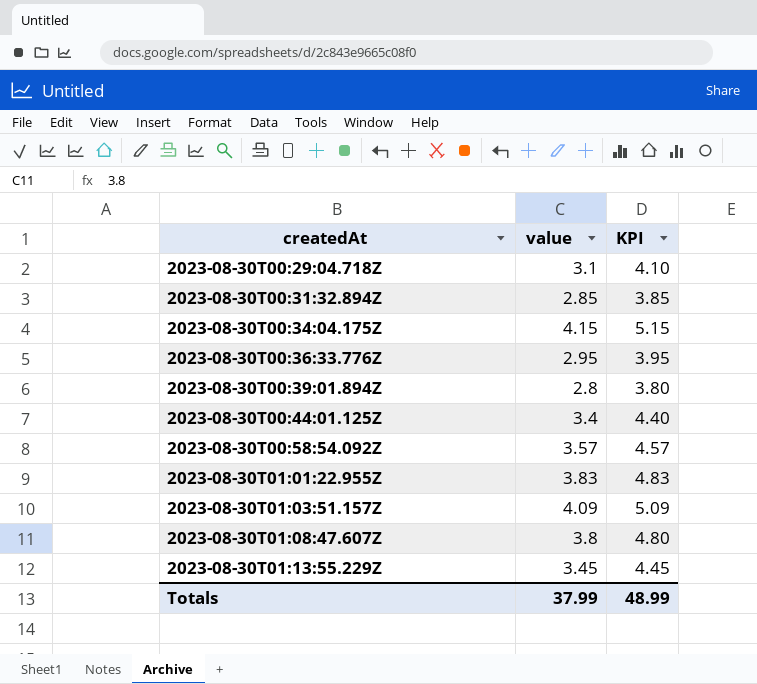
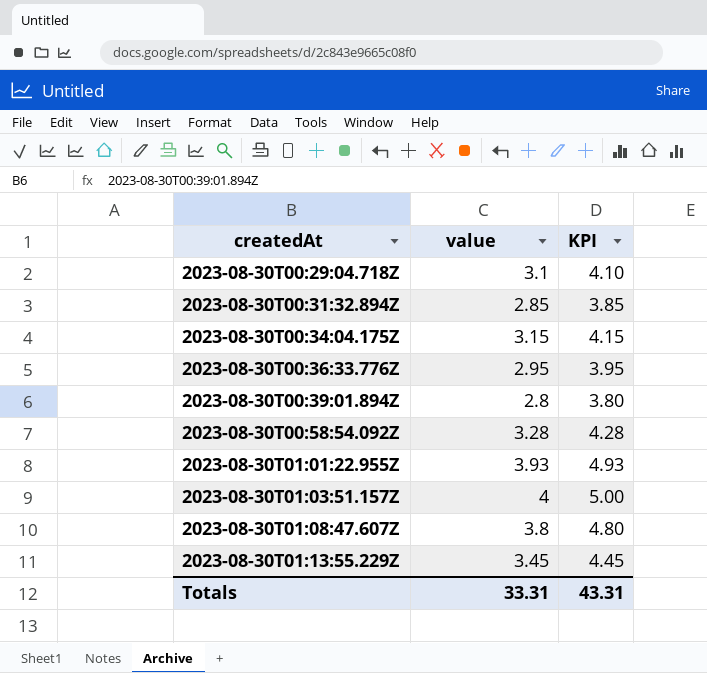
row 2023-08-30T00:44:01.125Z: 3.4 | 4.40 -> none
2023-08-30T00:34:04.175Z | value: 4.15 -> 3.15
2023-08-30T00:34:04.175Z | KPI: 5.15 -> 4.15
2023-08-30T00:58:54.092Z | value: 3.57 -> 3.28
2023-08-30T00:58:54.092Z | KPI: 4.57 -> 4.28
2023-08-30T01:01:22.955Z | value: 3.83 -> 3.93
2023-08-30T01:01:22.955Z | KPI: 4.83 -> 4.93
2023-08-30T01:03:51.157Z | value: 4.09 -> 4
2023-08-30T01:03:51.157Z | KPI: 5.09 -> 5.00
Totals | value: 37.99 -> 33.31
Totals | KPI: 48.99 -> 43.31

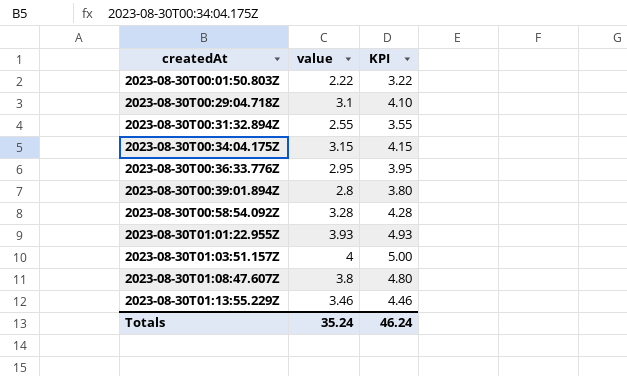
row 2023-08-30T00:01:50.803Z: none -> 2.22 | 3.22
2023-08-30T00:31:32.894Z | value: 2.85 -> 2.55
2023-08-30T00:31:32.894Z | KPI: 3.85 -> 3.55
2023-08-30T01:13:55.229Z | value: 3.45 -> 3.46
2023-08-30T01:13:55.229Z | KPI: 4.45 -> 4.46
Totals | value: 33.31 -> 35.24
Totals | KPI: 43.31 -> 46.24

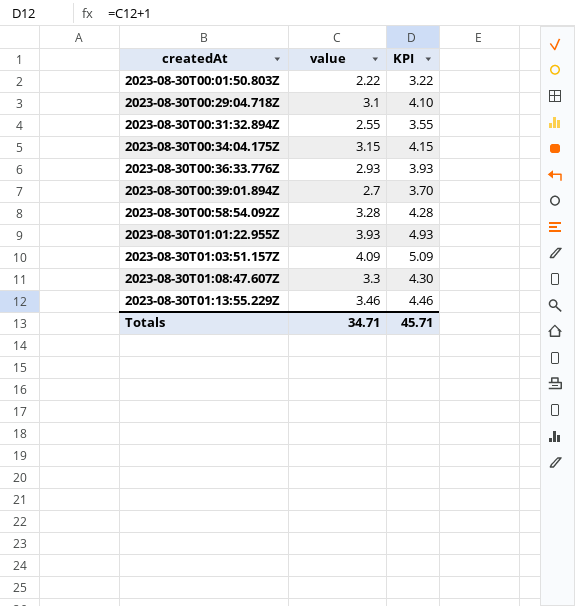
2023-08-30T00:36:33.776Z | value: 2.95 -> 2.93
2023-08-30T00:36:33.776Z | KPI: 3.95 -> 3.93
2023-08-30T00:39:01.894Z | value: 2.8 -> 2.7
2023-08-30T00:39:01.894Z | KPI: 3.80 -> 3.70
2023-08-30T01:03:51.157Z | value: 4 -> 4.09
2023-08-30T01:03:51.157Z | KPI: 5.00 -> 5.09
2023-08-30T01:08:47.607Z | value: 3.8 -> 3.3
2023-08-30T01:08:47.607Z | KPI: 4.80 -> 4.30
Totals | value: 35.24 -> 34.71
Totals | KPI: 46.24 -> 45.71

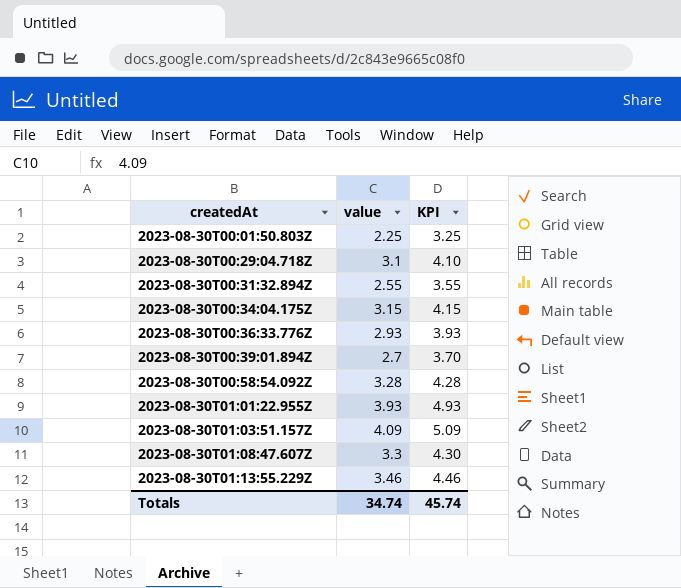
2023-08-30T00:01:50.803Z | value: 2.22 -> 2.25
2023-08-30T00:01:50.803Z | KPI: 3.22 -> 3.25
Totals | value: 34.71 -> 34.74
Totals | KPI: 45.71 -> 45.74

